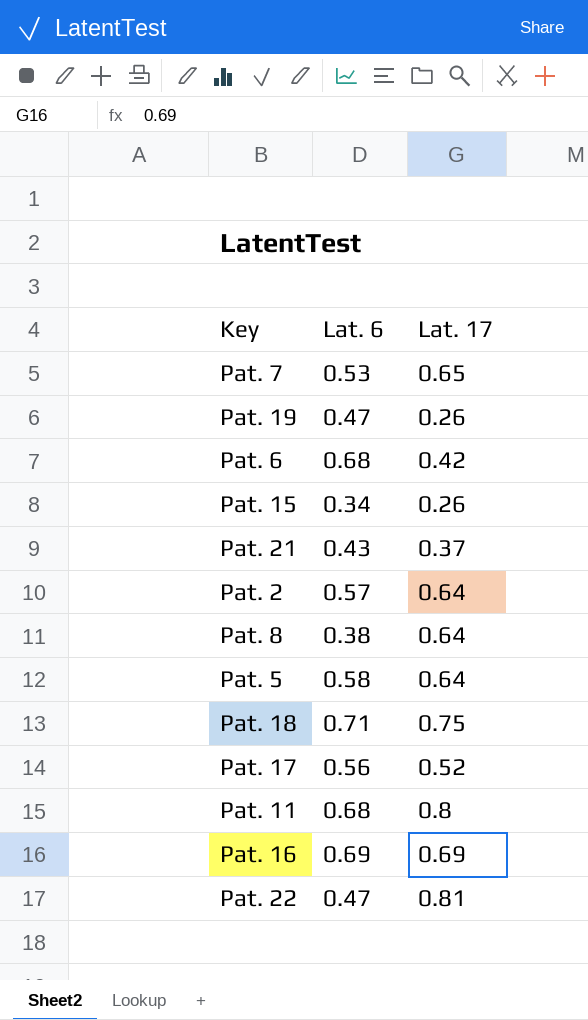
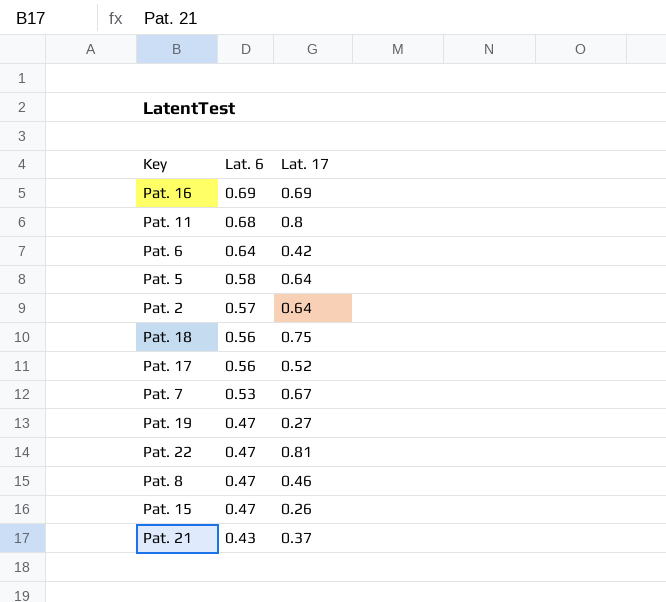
row order: none -> Lat. 6 descending
Pat. 6 | Lat. 6: 0.68 -> 0.64
Pat. 18 | Lat. 6: 0.71 -> 0.56
Pat. 7 | Lat. 17: 0.65 -> 0.67
Pat. 19 | Lat. 17: 0.26 -> 0.27
Pat. 8 | Lat. 6: 0.38 -> 0.47
Pat. 8 | Lat. 17: 0.64 -> 0.46
Pat. 15 | Lat. 6: 0.34 -> 0.47

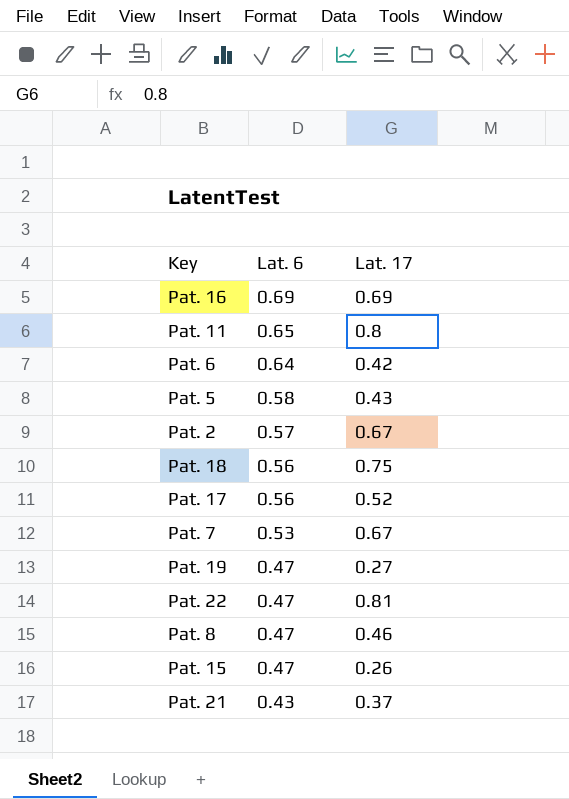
Pat. 11 | Lat. 6: 0.68 -> 0.65
Pat. 5 | Lat. 17: 0.64 -> 0.43
Pat. 2 | Lat. 17: 0.64 -> 0.67

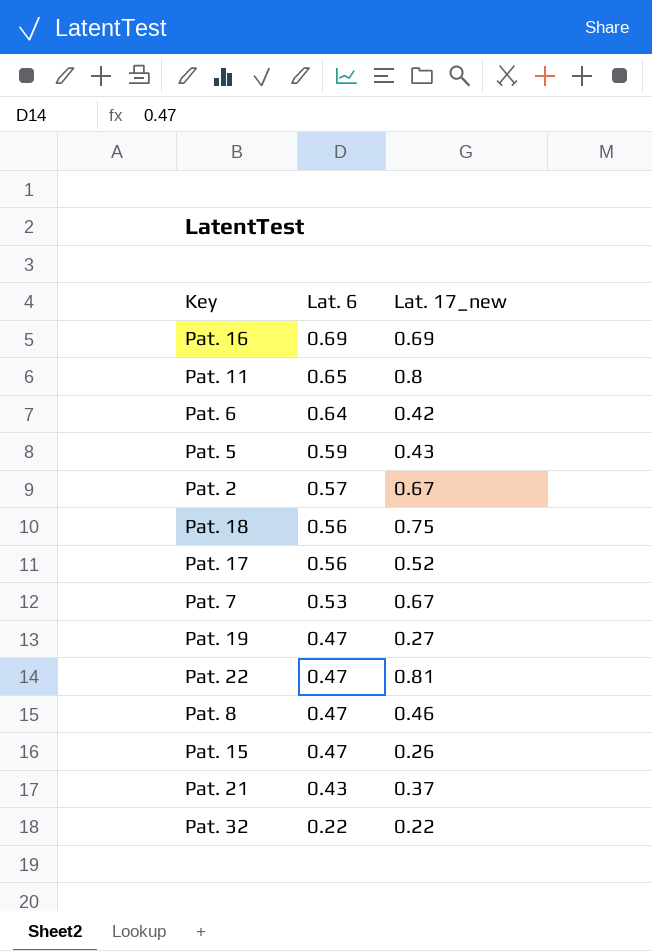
column name: Lat. 17 -> Lat. 17_new
Pat. 5 | Lat. 6: 0.58 -> 0.59
row Pat. 32: none -> 0.22 | 0.22

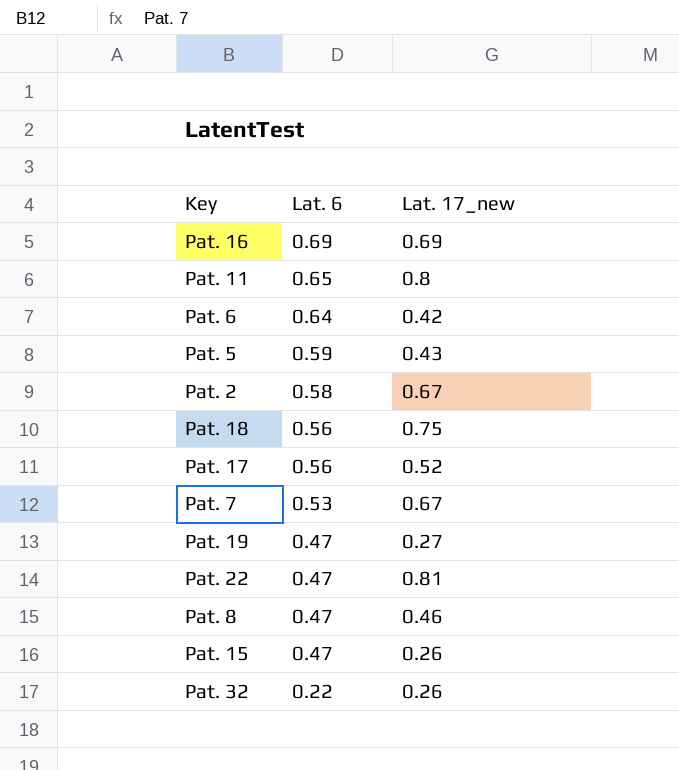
row Pat. 21: 0.43 | 0.37 -> none
Pat. 2 | Lat. 6: 0.57 -> 0.58
Pat. 32 | Lat. 17_new: 0.22 -> 0.26

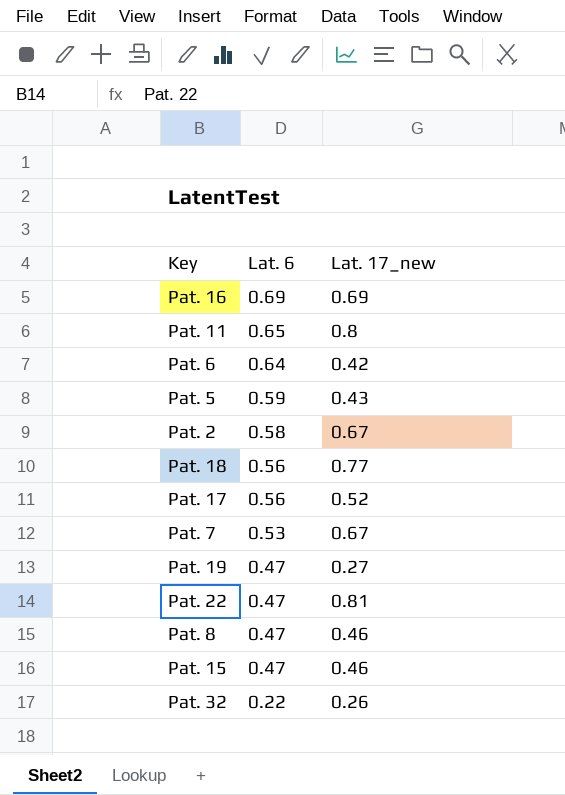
Pat. 18 | Lat. 17_new: 0.75 -> 0.77
Pat. 15 | Lat. 17_new: 0.26 -> 0.46

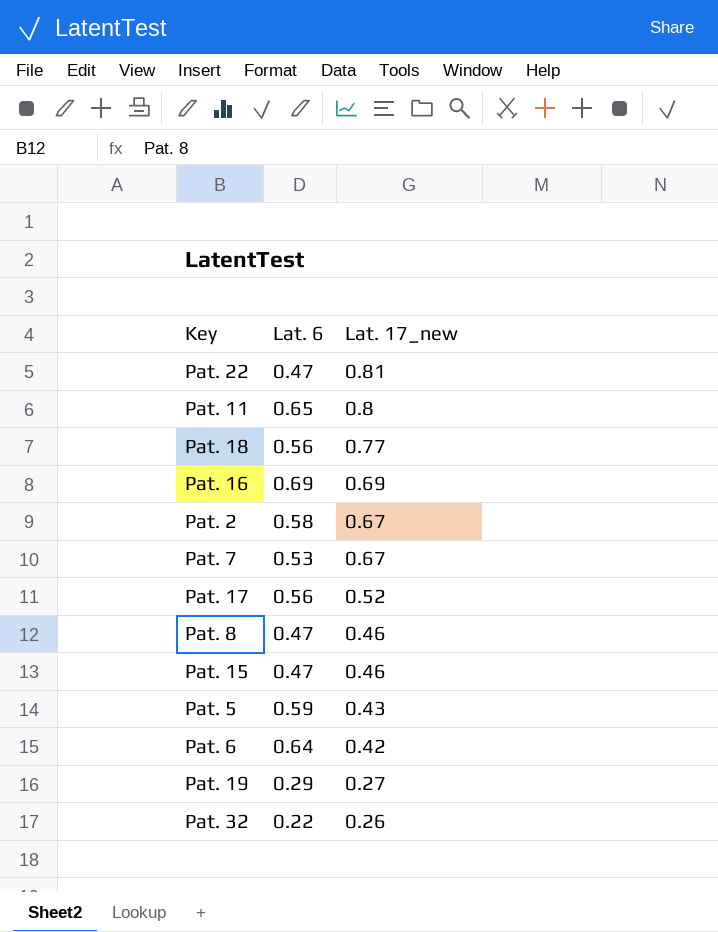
row order: Lat. 6 descending -> Lat. 17_new descending
Pat. 19 | Lat. 6: 0.47 -> 0.29

